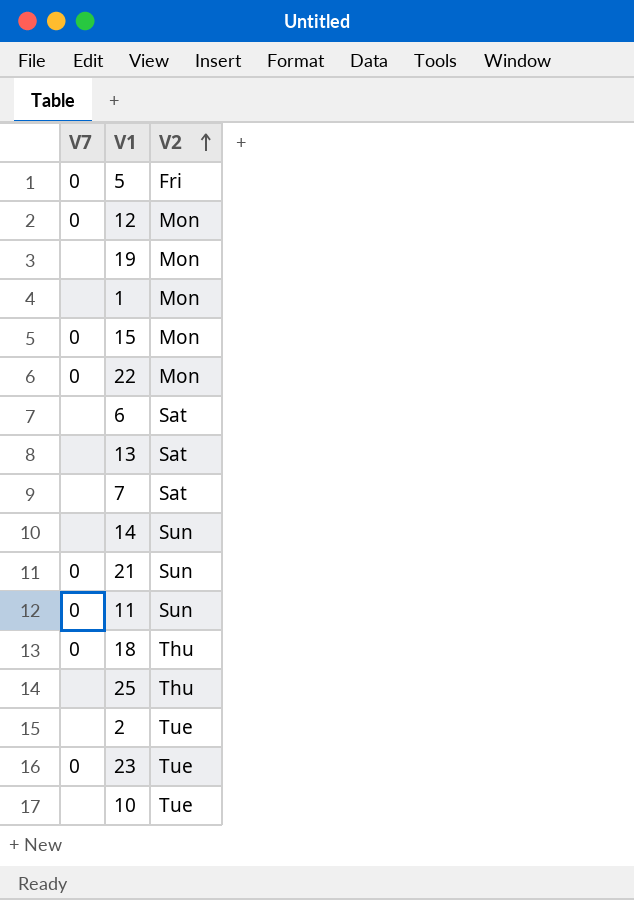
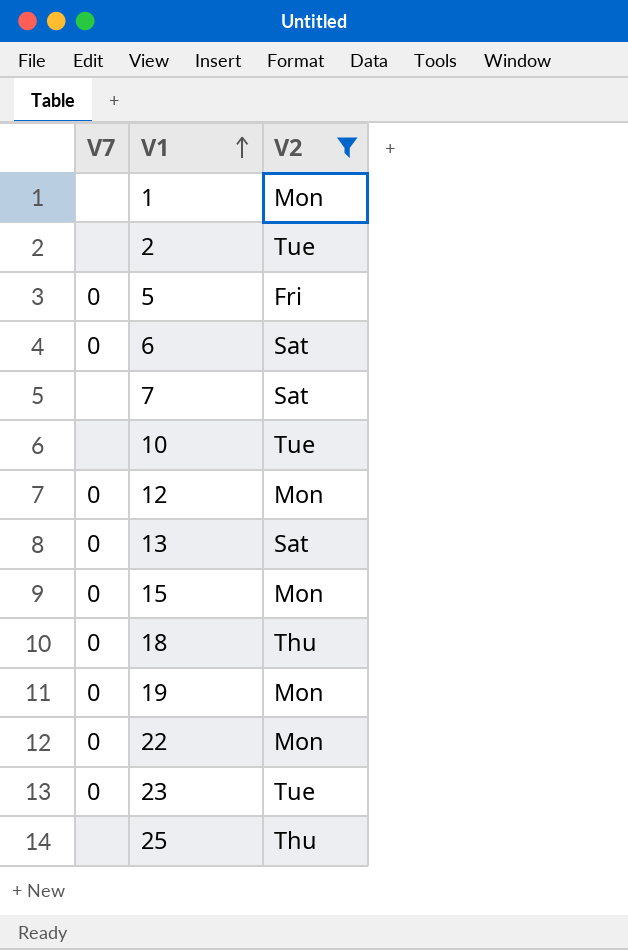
filter: none -> V2 != Sun
row order: V2 ascending -> V1 ascending
6 | V7: none -> 0
13 | V7: none -> 0
19 | V7: none -> 0

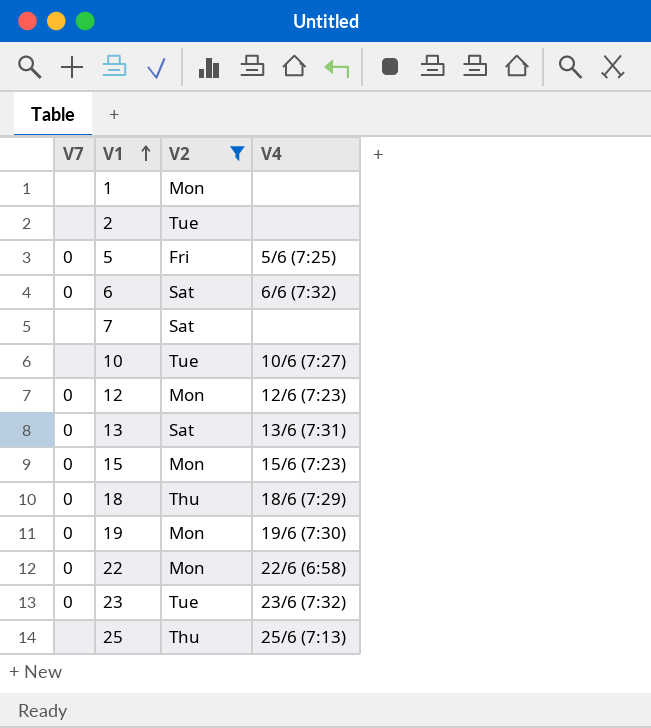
column V4 | position: none -> 4

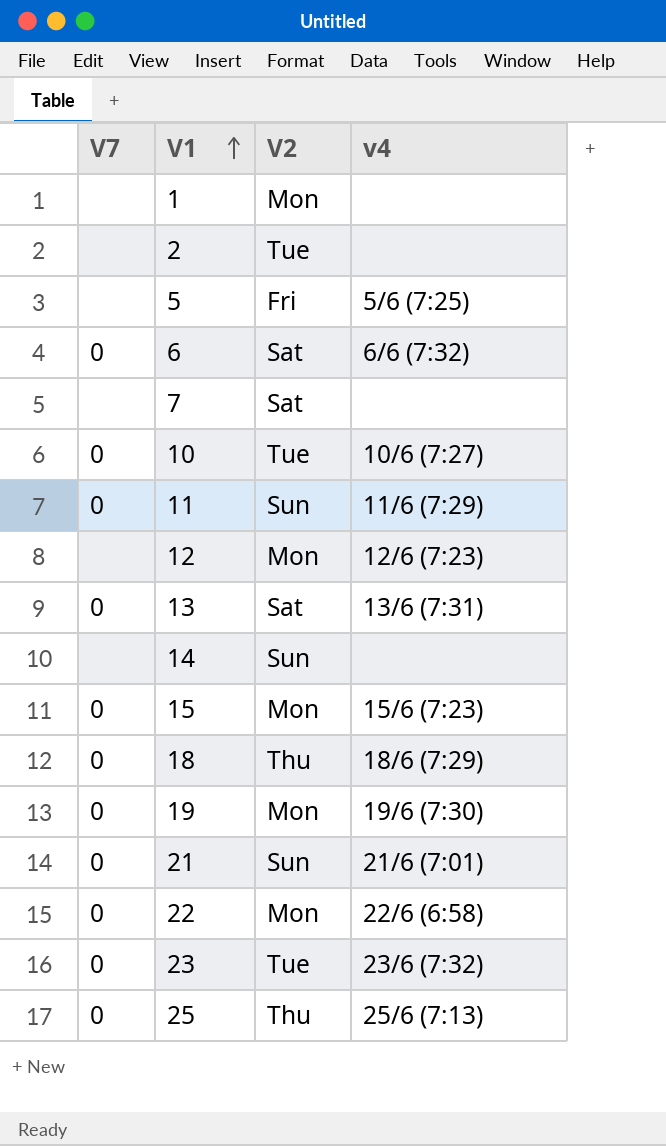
filter: V2 != Sun -> none
column name: V4 -> v4
5 | V7: 0 -> none
10 | V7: none -> 0
12 | V7: 0 -> none
25 | V7: none -> 0

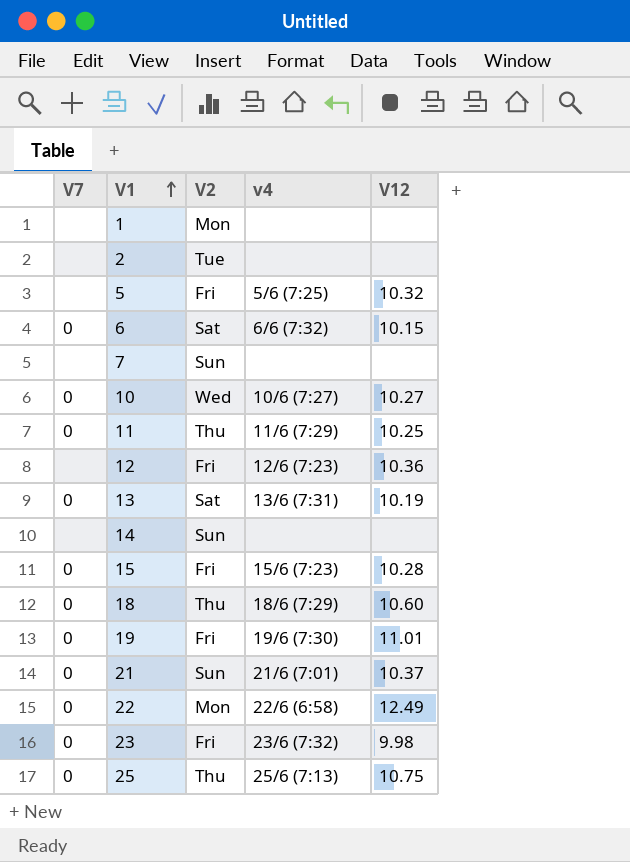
column V12 | position: none -> 5
7 | V2: Sat -> Sun
10 | V2: Tue -> Wed
11 | V2: Sun -> Thu
12 | V2: Mon -> Fri
15 | V2: Mon -> Fri
19 | V2: Mon -> Fri
23 | V2: Tue -> Fri

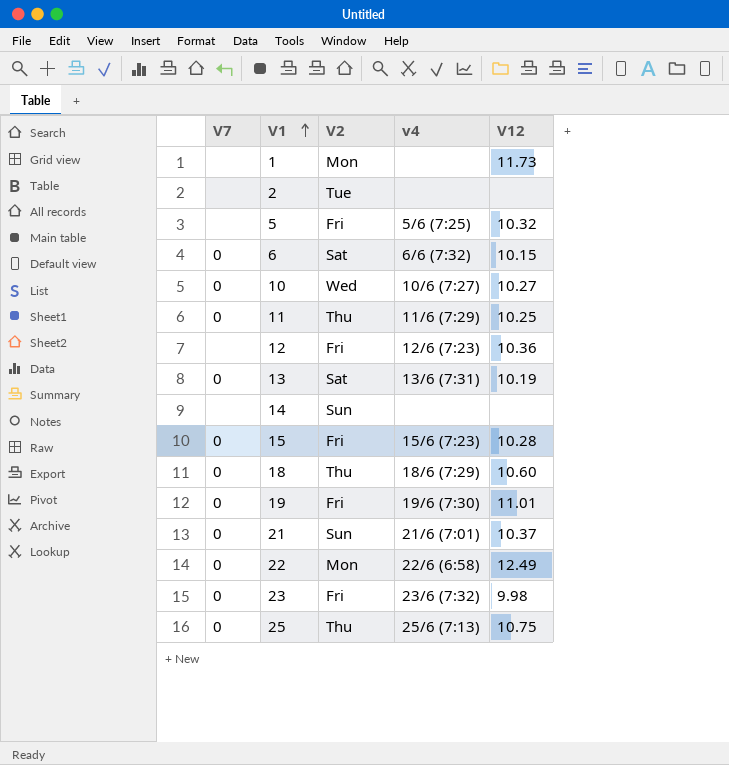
row 7: none | Sun | none | none -> none
1 | V12: none -> 11.73

